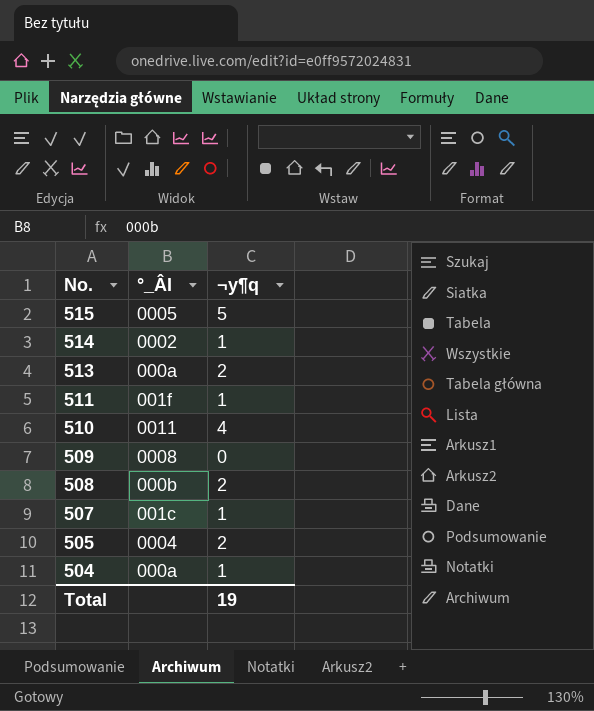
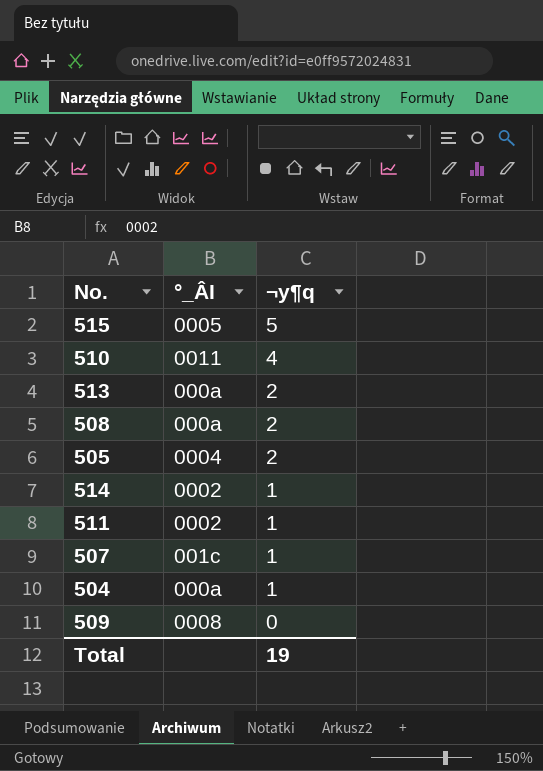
row order: No. descending -> ¬y¶q descending
508 | °_ÂI: 000b -> 000a
511 | °_ÂI: 001f -> 0002

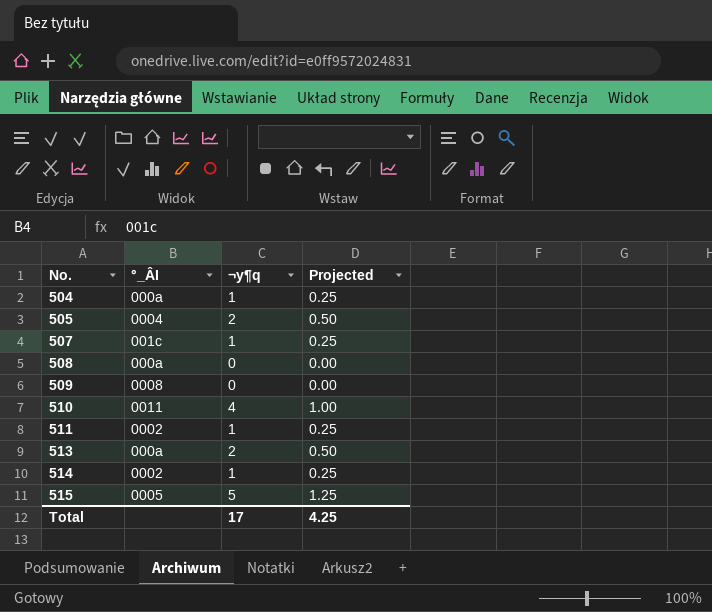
row order: ¬y¶q descending -> No. ascending
column Projected | formula: none -> [¬y¶q] * 0.25
508 | ¬y¶q: 2 -> 0
Total | ¬y¶q: 19 -> 17

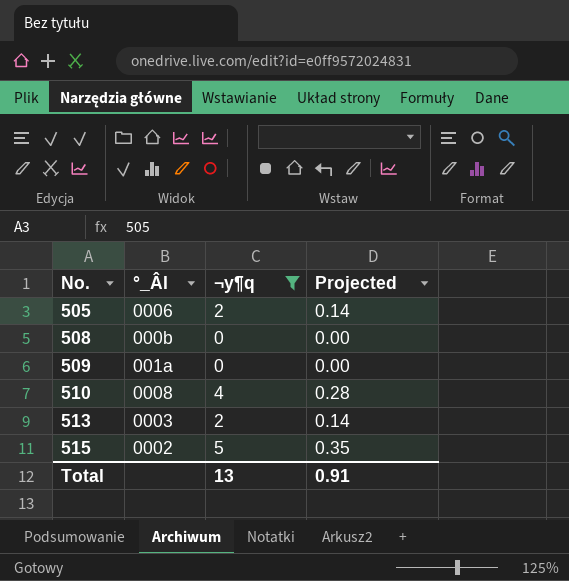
filter: none -> ¬y¶q != 1
column Projected | formula: [¬y¶q] * 0.25 -> [¬y¶q] * 0.07
505 | °_ÂI: 0004 -> 0006
508 | °_ÂI: 000a -> 000b
509 | °_ÂI: 0008 -> 001a
510 | °_ÂI: 0011 -> 0008
513 | °_ÂI: 000a -> 0003
515 | °_ÂI: 0005 -> 0002
Total | ¬y¶q: 17 -> 13
Total | Projected: 4.25 -> 0.91

